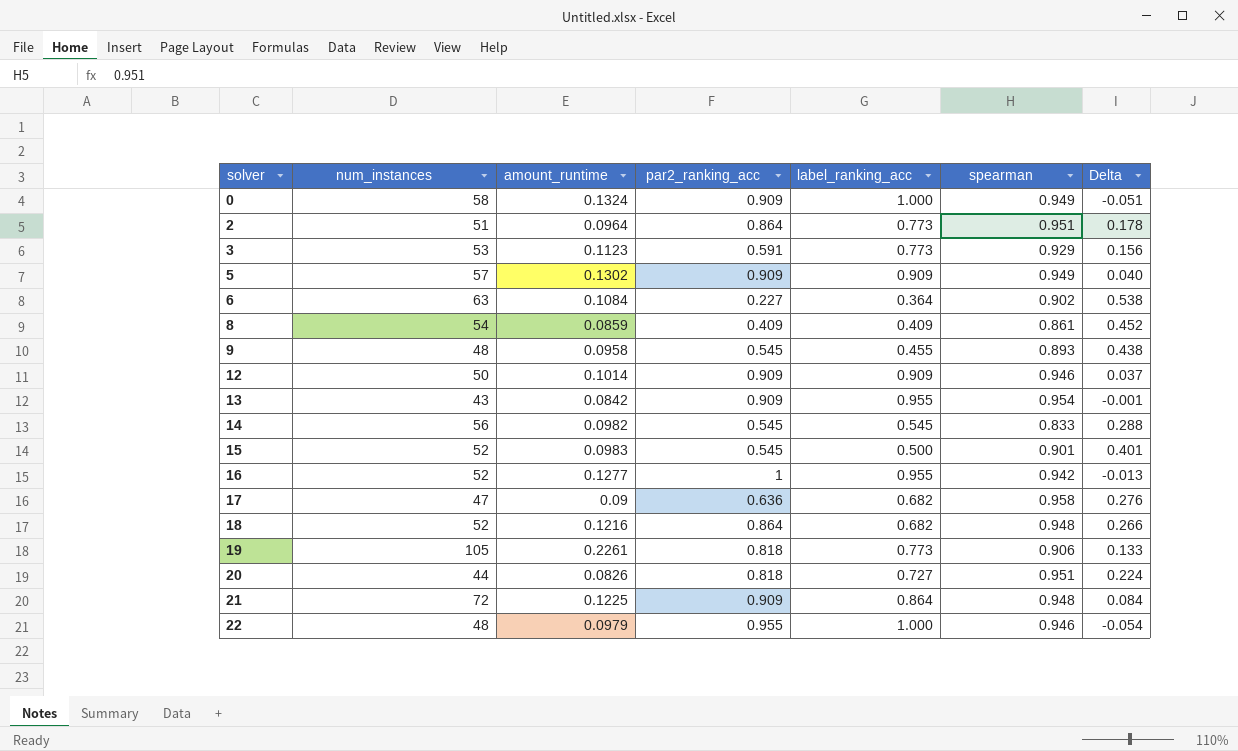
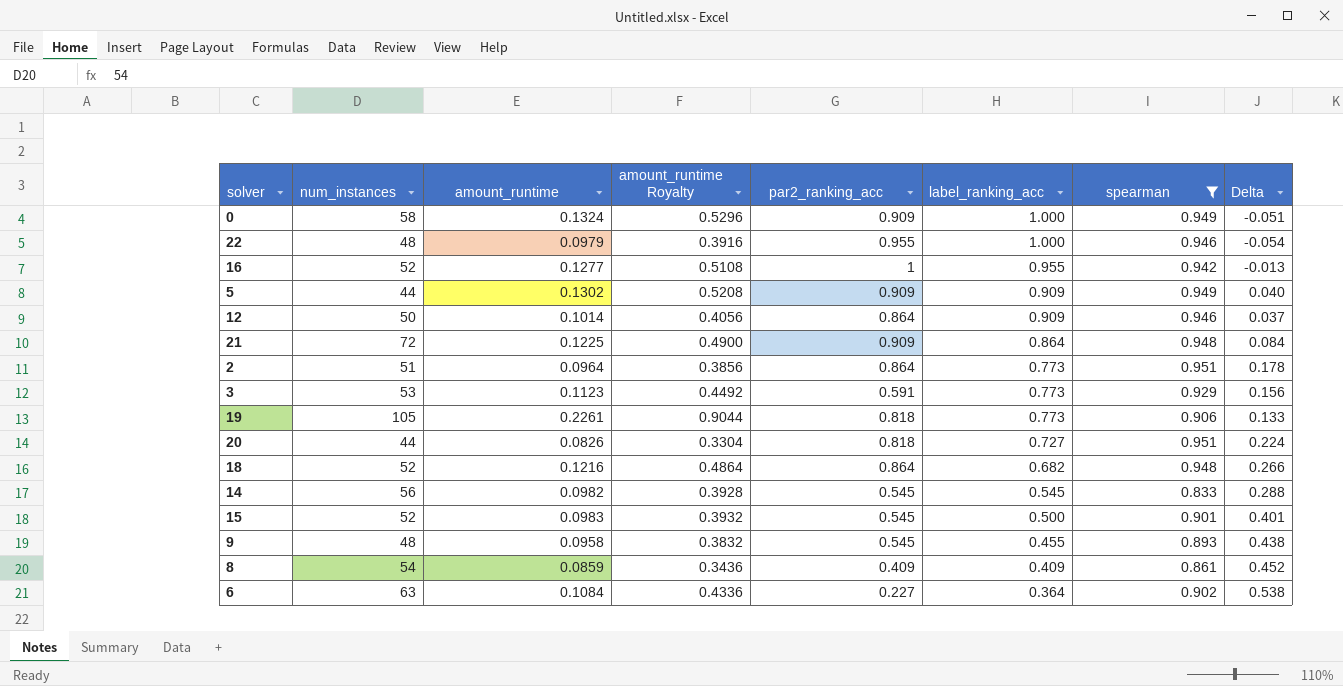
filter: none -> spearman <= 0.951
row order: solver ascending -> label_ranking_acc descending
column amount_runtime Royalty | formula: none -> [amount_runtime] * 4
5 | num_instances: 57 -> 44
12 | par2_ranking_acc: 0.909 -> 0.864

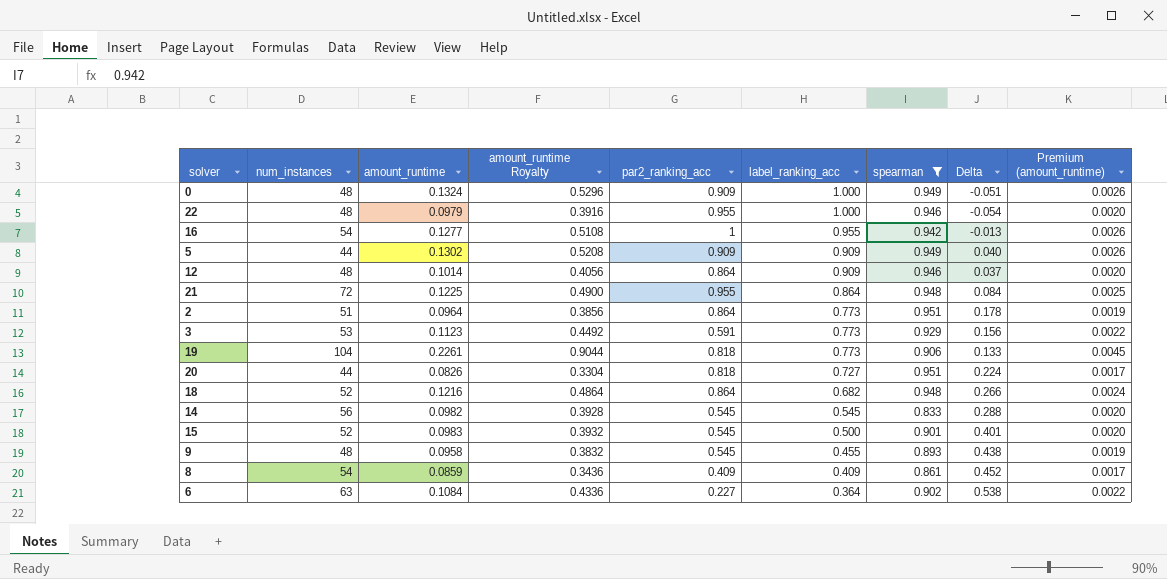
column Premium (amount_runtime) | formula: none -> [amount_runtime] * 0.02
0 | num_instances: 58 -> 48
16 | num_instances: 52 -> 54
12 | num_instances: 50 -> 48
21 | par2_ranking_acc: 0.909 -> 0.955
19 | num_instances: 105 -> 104

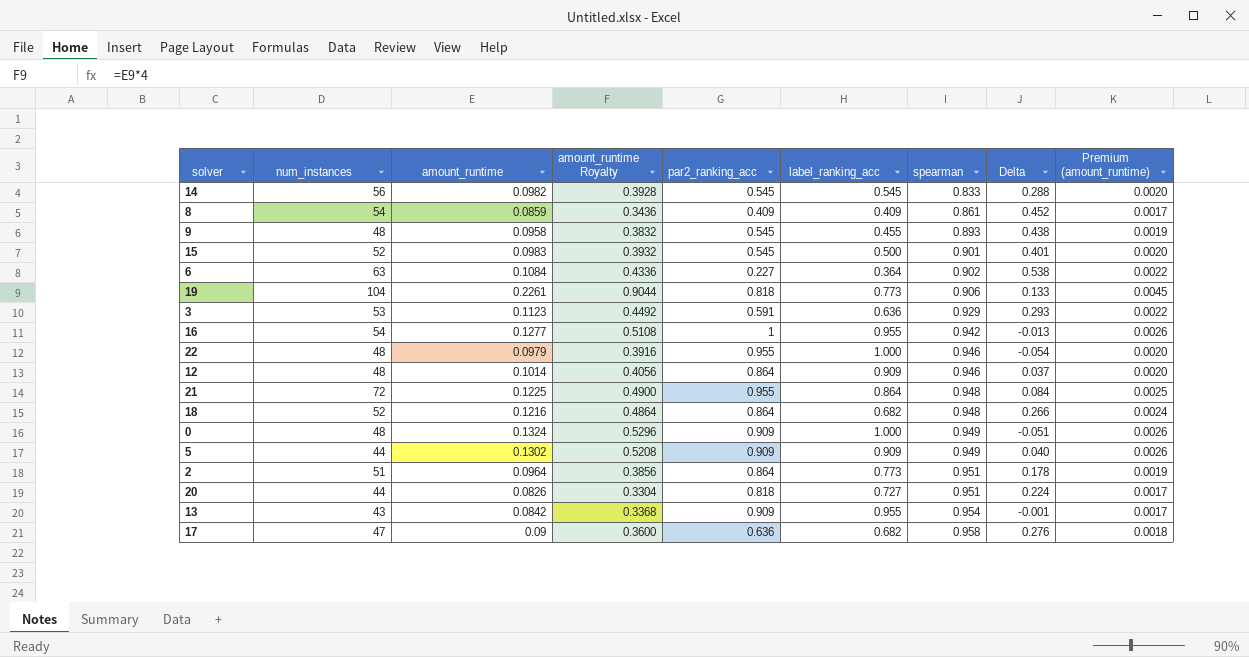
filter: spearman <= 0.951 -> none
row order: label_ranking_acc descending -> spearman ascending
3 | label_ranking_acc: 0.773 -> 0.636
3 | Delta: 0.156 -> 0.293

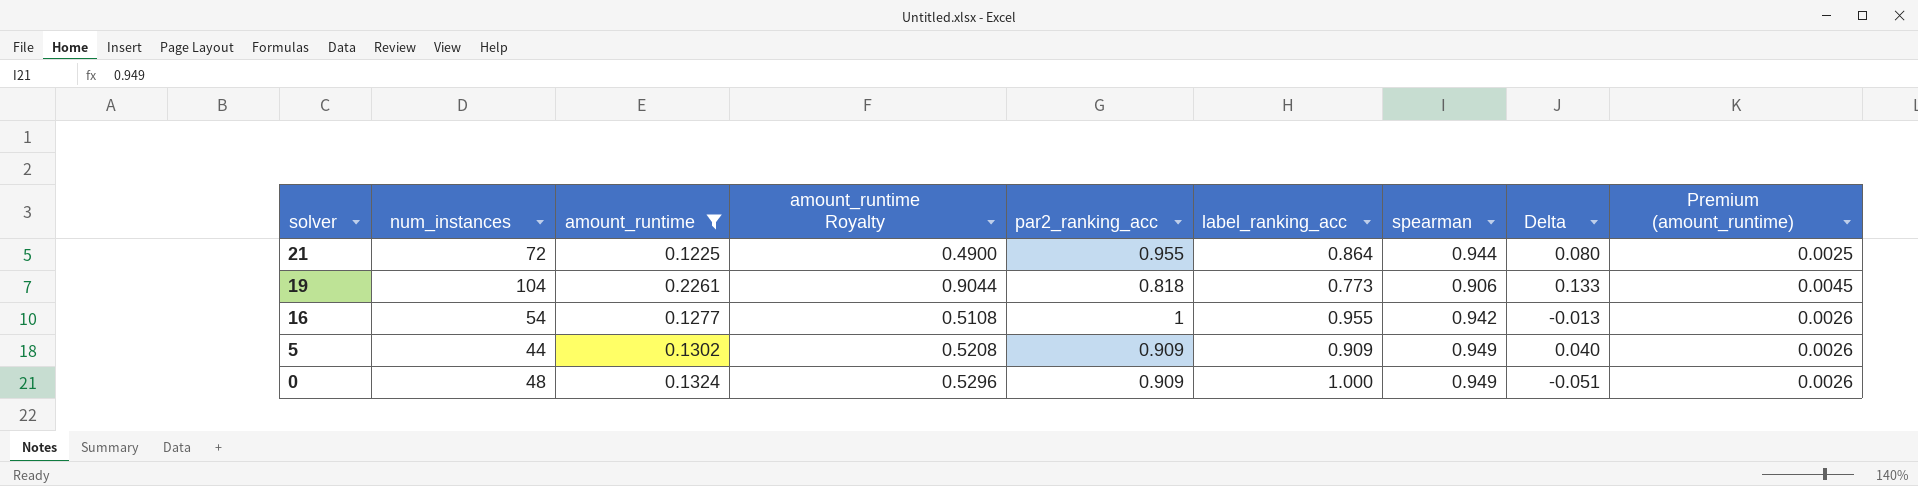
filter: none -> amount_runtime >= 0.1225
row order: spearman ascending -> solver descending
21 | spearman: 0.948 -> 0.944
21 | Delta: 0.084 -> 0.080

